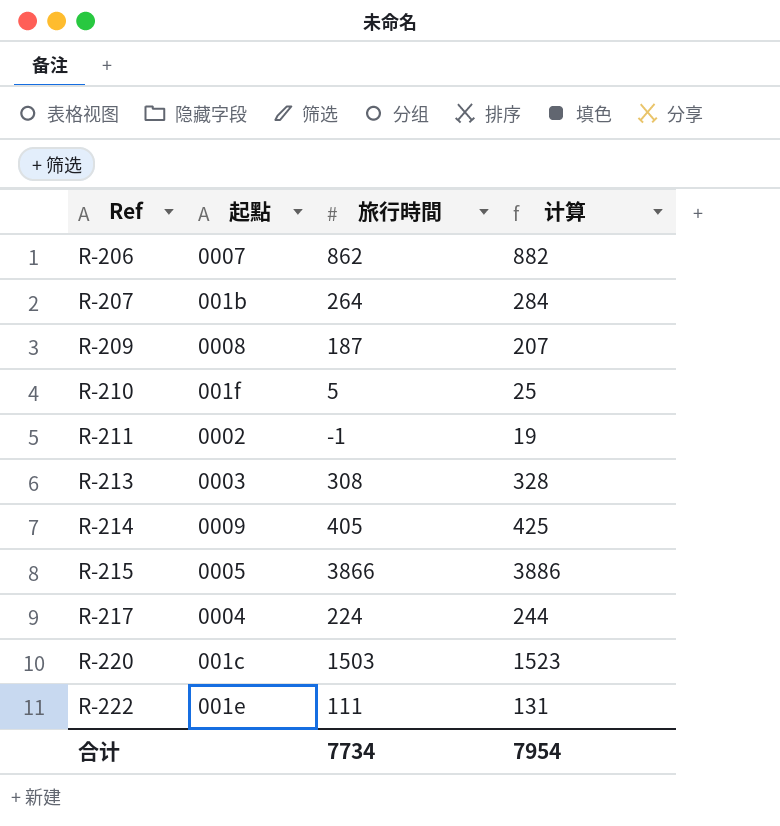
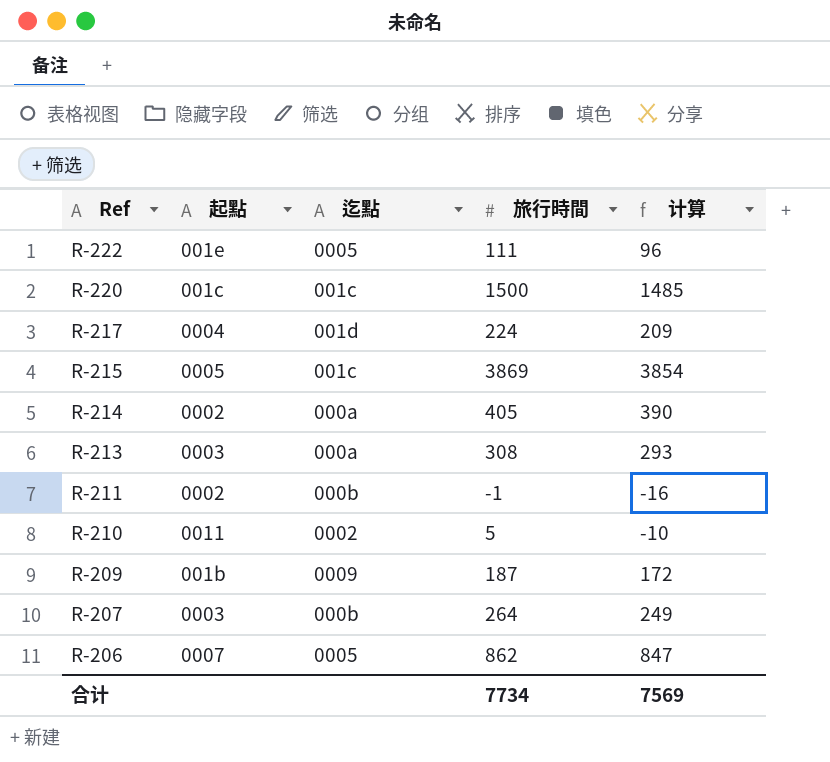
row order: Ref ascending -> Ref descending
column 迄點 | position: none -> 3
column 计算 | formula: [旅行時間] + 20 -> [旅行時間] - 15
R-220 | 旅行時間: 1503 -> 1500
R-215 | 旅行時間: 3866 -> 3869
R-214 | 起點: 0009 -> 0002
R-210 | 起點: 001f -> 0011
R-209 | 起點: 0008 -> 001b
R-207 | 起點: 001b -> 0003
合计 | 计算: 7954 -> 7569

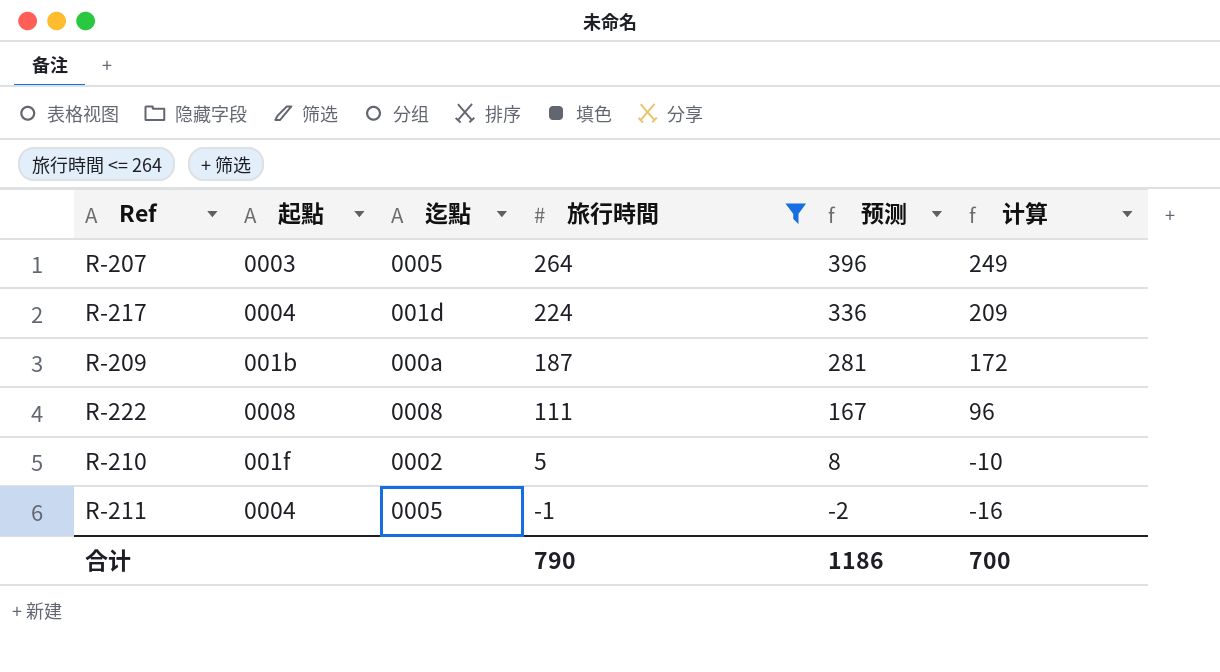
filter: none -> 旅行時間 <= 264
row order: Ref descending -> 旅行時間 descending
column 预测 | formula: none -> [旅行時間] * 1.5
R-207 | 迄點: 000b -> 0005
R-209 | 迄點: 0009 -> 000a
R-222 | 起點: 001e -> 0008
R-222 | 迄點: 0005 -> 0008
R-210 | 起點: 0011 -> 001f
R-211 | 起點: 0002 -> 0004
R-211 | 迄點: 000b -> 0005
合计 | 旅行時間: 7734 -> 790
合计 | 计算: 7569 -> 700

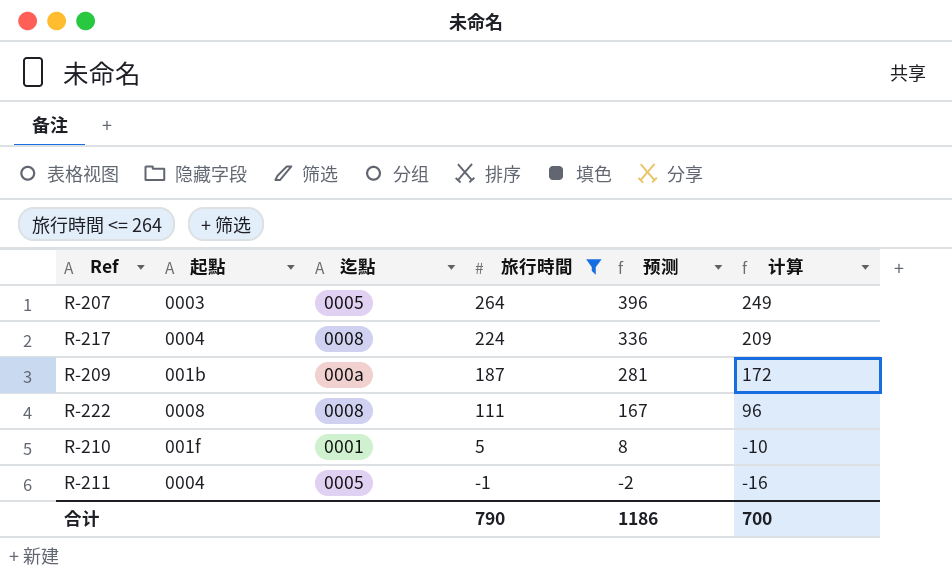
R-217 | 迄點: 001d -> 0008
R-210 | 迄點: 0002 -> 0001

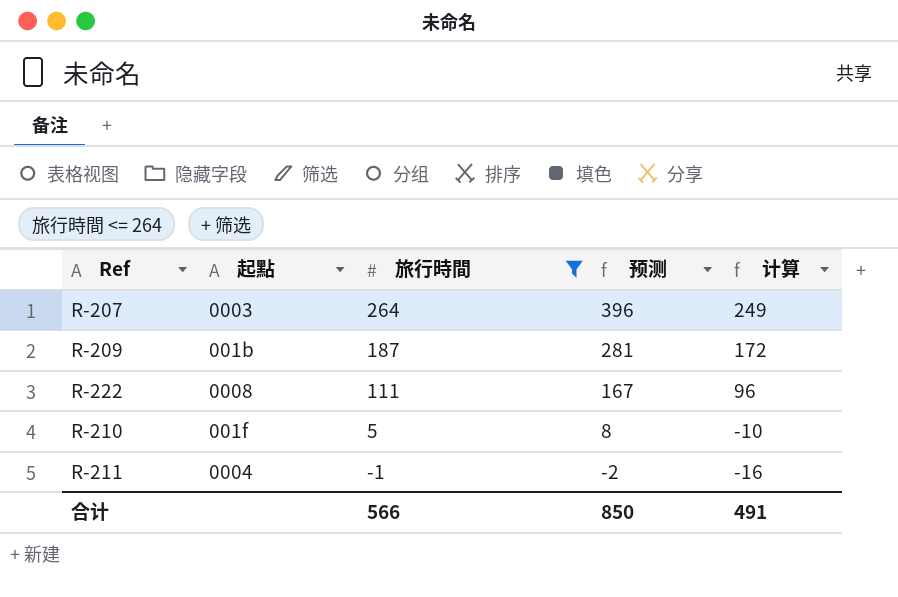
column 迄點 | position: 3 -> none
row R-217: 0004 | 0008 | 224 | 336 | 209 -> none
合计 | 旅行時間: 790 -> 566
合计 | 预测: 1186 -> 850
合计 | 计算: 700 -> 491

